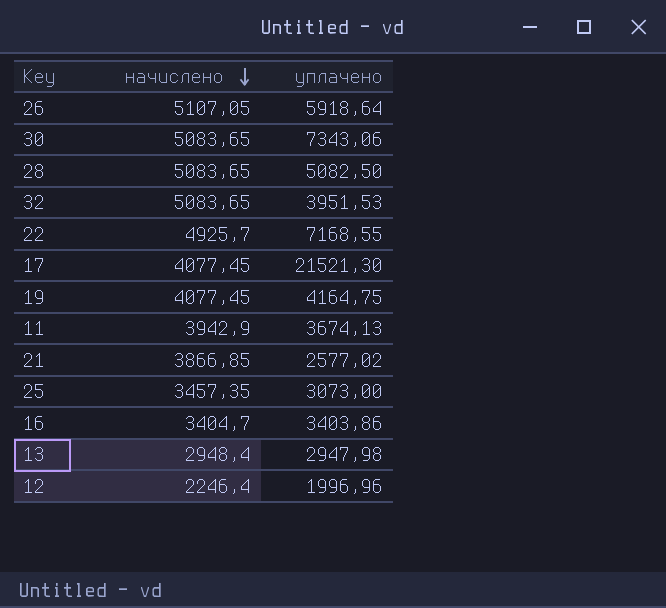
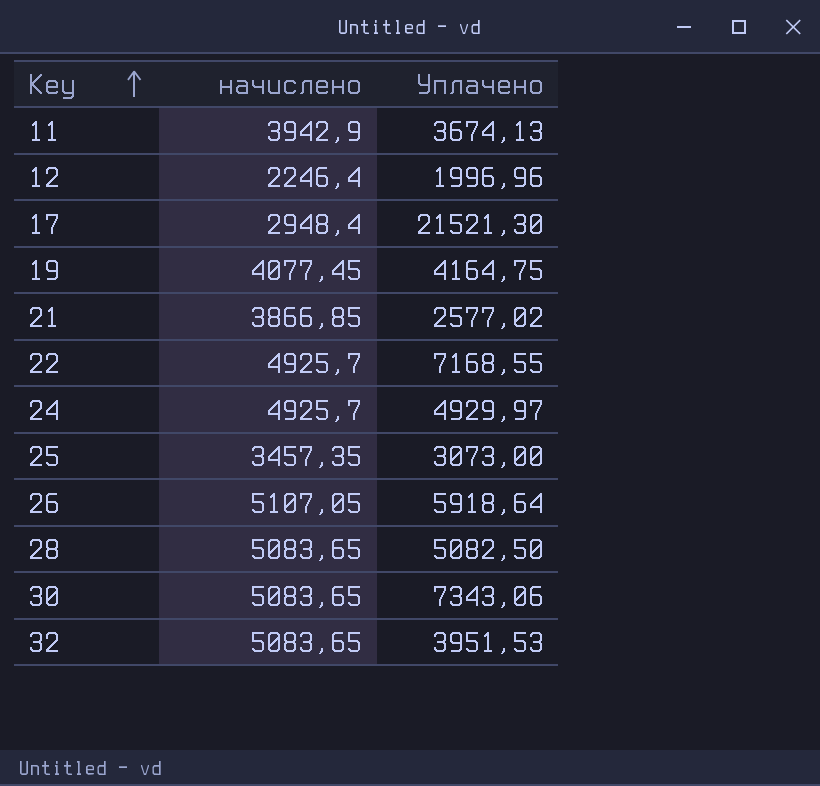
row order: начислено descending -> Key ascending
column name: уплачено -> Уплачено
row 16: 3404,7 | 3403,86 -> none
row 13: 2948,4 | 2947,98 -> none
17 | начислено: 4077,45 -> 2948,4
row 24: none -> 4925,7 | 4929,97

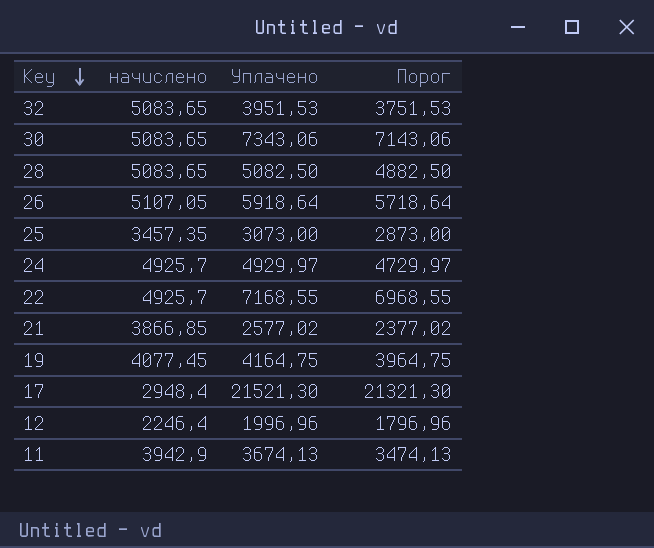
row order: Key ascending -> Key descending
column Порог | formula: none -> [Уплачено] - 200

